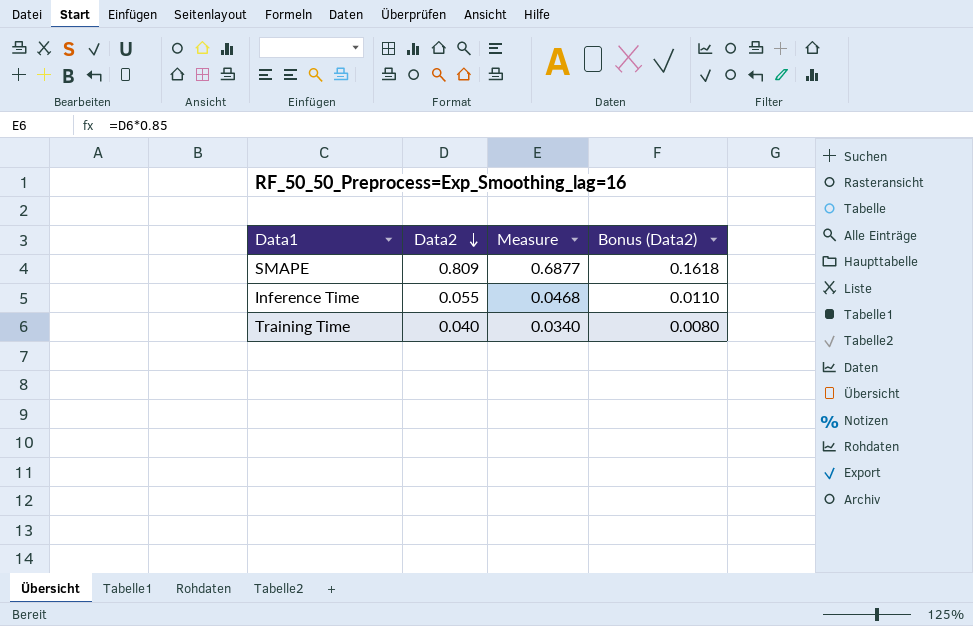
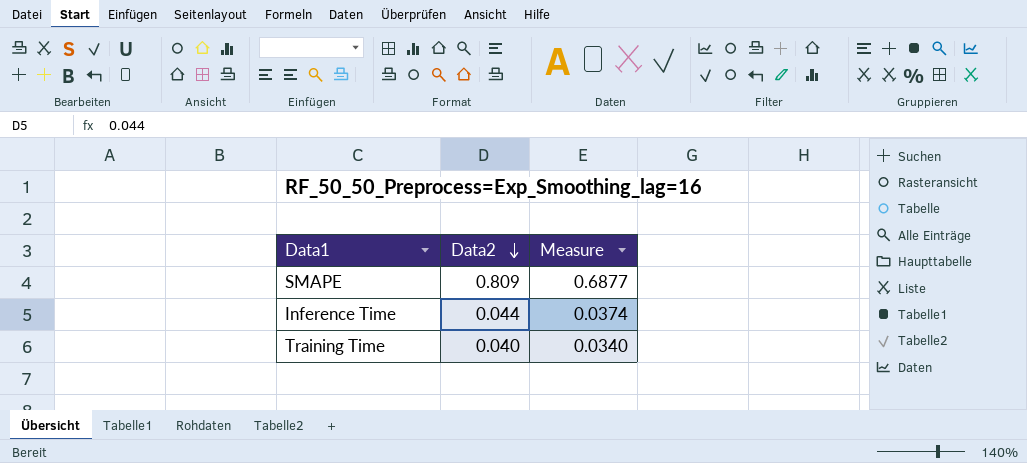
column Bonus (Data2) | formula: [Data2] * 0.2 -> none
Inference Time | Data2: 0.055 -> 0.044
Inference Time | Measure: 0.0468 -> 0.0374

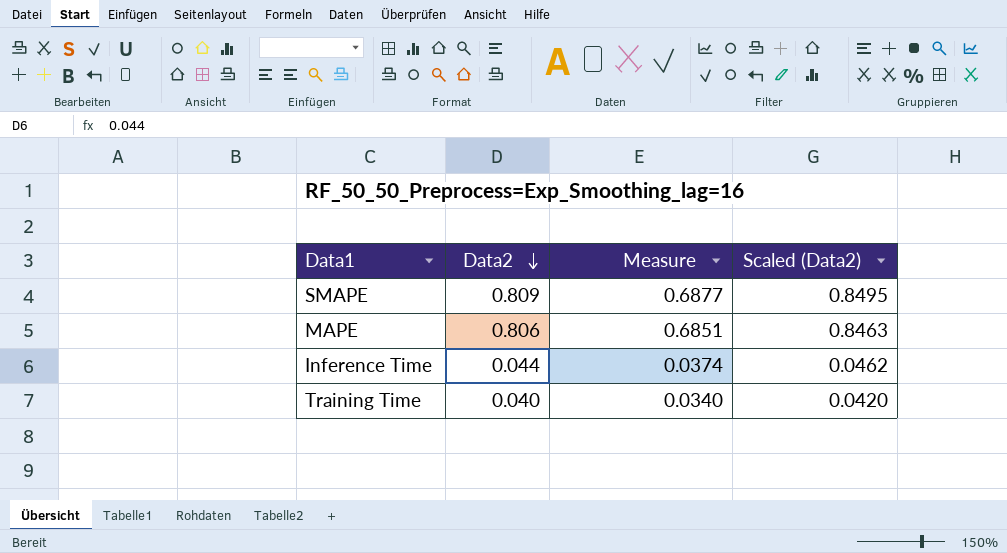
column Scaled (Data2) | formula: none -> [Data2] * 1.05
row MAPE: none -> 0.806 | 0.6851 | 0.8463

